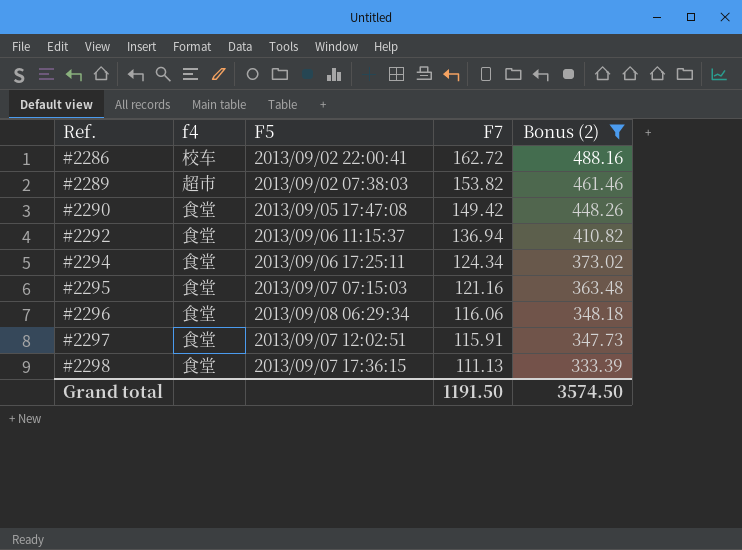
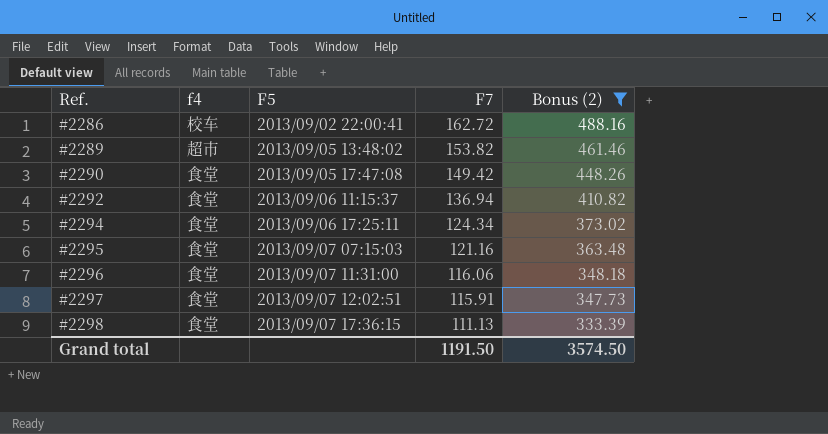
#2289 | F5: 2013/09/02 07:38:03 -> 2013/09/05 13:48:02
#2296 | F5: 2013/09/08 06:29:34 -> 2013/09/07 11:31:00

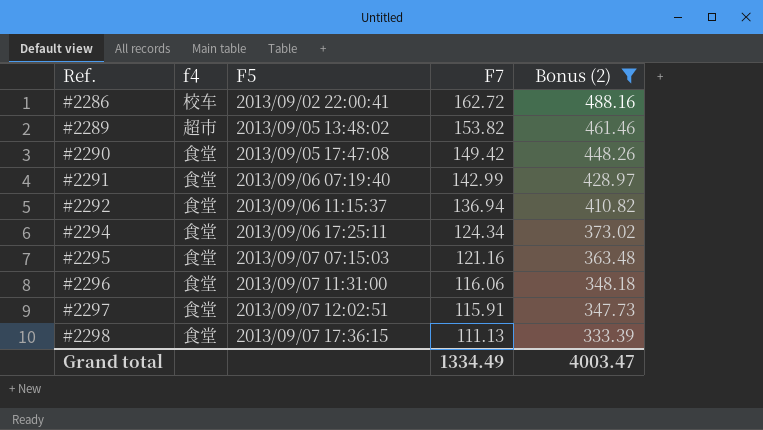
row #2291: none -> 食堂 | 2013/09/06 07:19:40 | 142.99 | 428.97
Grand total | F7: 1191.50 -> 1334.49
Grand total | Bonus (2): 3574.50 -> 4003.47

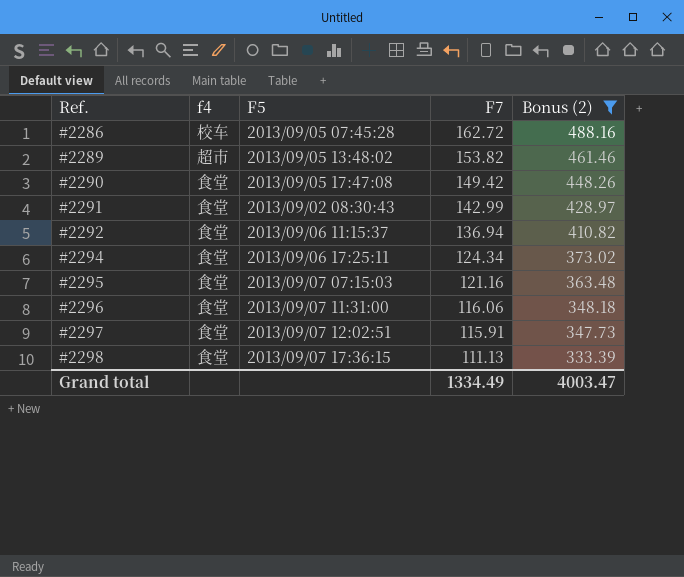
#2286 | F5: 2013/09/02 22:00:41 -> 2013/09/05 07:45:28
#2291 | F5: 2013/09/06 07:19:40 -> 2013/09/02 08:30:43

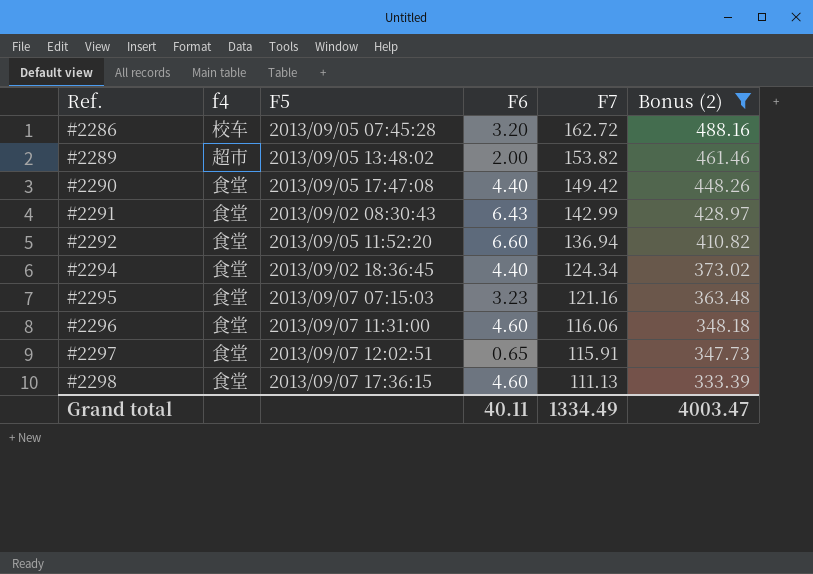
column F6 | position: none -> 4
#2292 | F5: 2013/09/06 11:15:37 -> 2013/09/05 11:52:20
#2294 | F5: 2013/09/06 17:25:11 -> 2013/09/02 18:36:45

